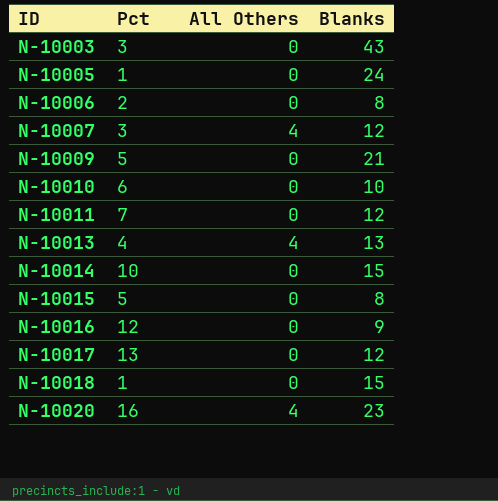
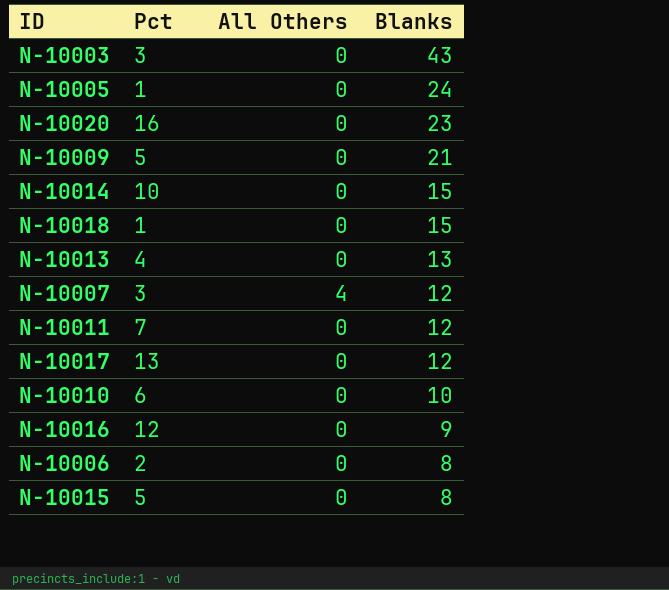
row order: ID ascending -> Blanks descending
N-10020 | All Others: 4 -> 0
N-10013 | All Others: 4 -> 0

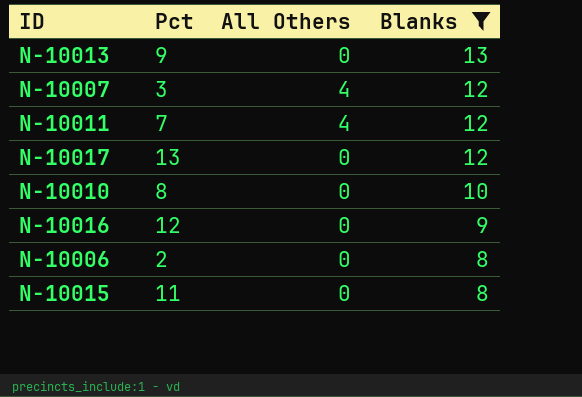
filter: none -> Blanks <= 13
N-10013 | Pct: 4 -> 9
N-10011 | All Others: 0 -> 4
N-10010 | Pct: 6 -> 8
N-10015 | Pct: 5 -> 11

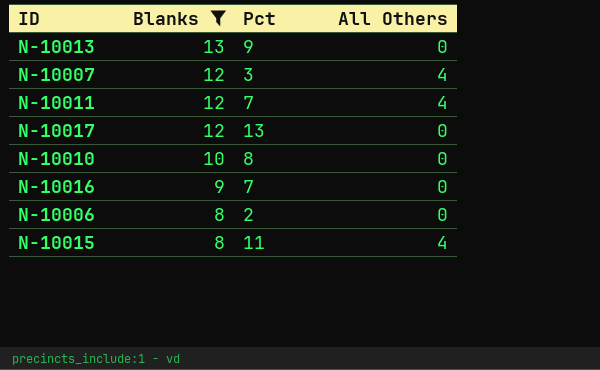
column Blanks | position: 4 -> 2
N-10016 | Pct: 12 -> 7
N-10015 | All Others: 0 -> 4

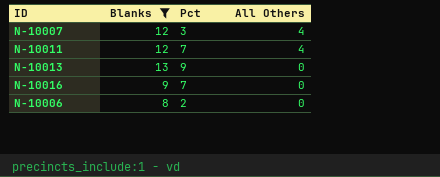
row order: Blanks descending -> All Others descending
row N-10017: 12 | 13 | 0 -> none
row N-10010: 10 | 8 | 0 -> none
row N-10015: 8 | 11 | 4 -> none

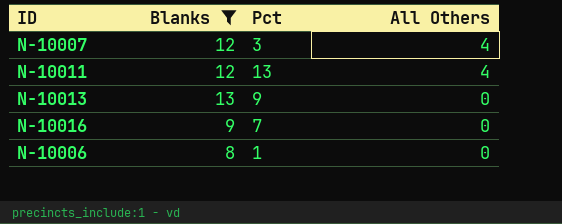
N-10011 | Pct: 7 -> 13
N-10006 | Pct: 2 -> 1

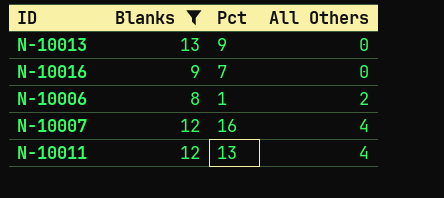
row order: All Others descending -> All Others ascending
N-10006 | All Others: 0 -> 2
N-10007 | Pct: 3 -> 16

